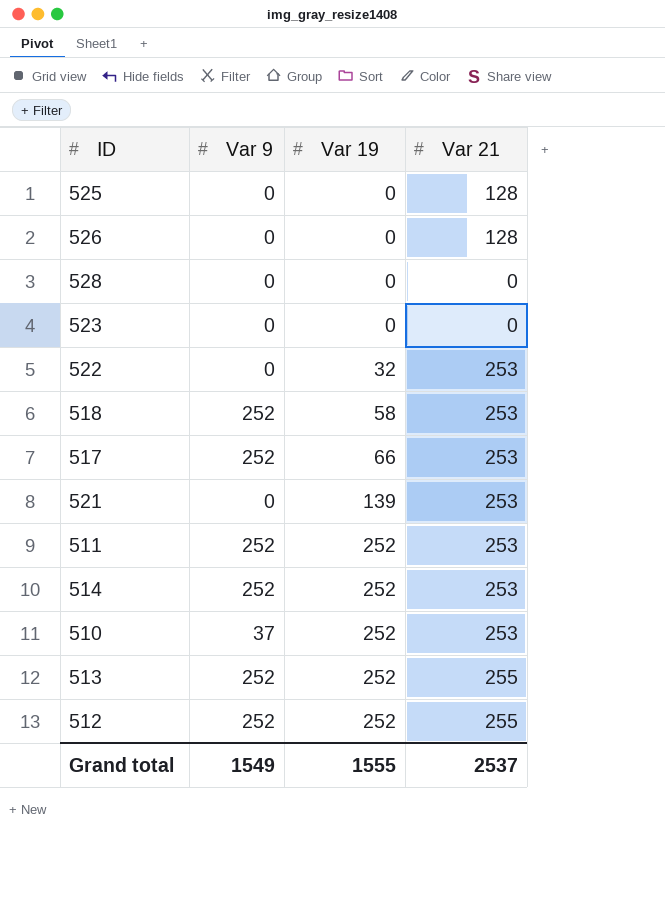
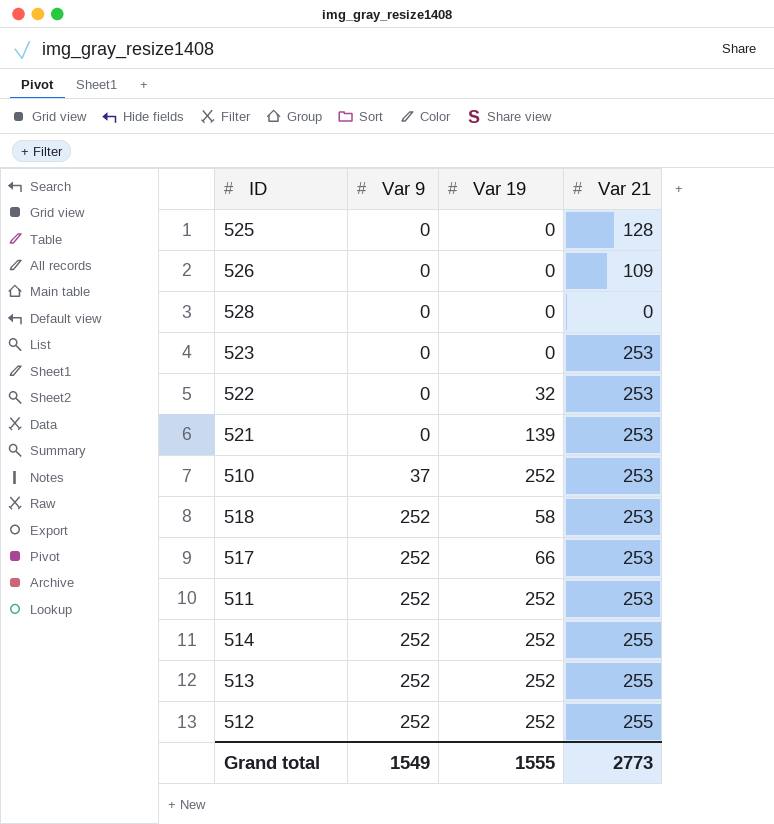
row order: Var 19 ascending -> Var 9 ascending
526 | Var 21: 128 -> 109
523 | Var 21: 0 -> 253
514 | Var 21: 253 -> 255
Grand total | Var 21: 2537 -> 2773

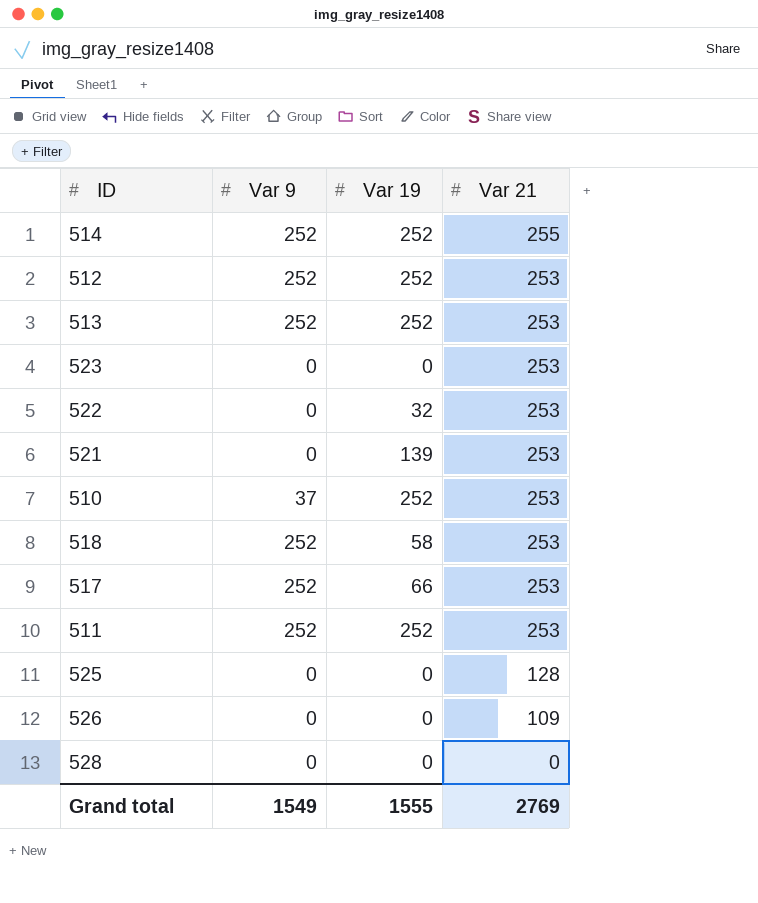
row order: Var 9 ascending -> Var 21 descending
512 | Var 21: 255 -> 253
513 | Var 21: 255 -> 253
Grand total | Var 21: 2773 -> 2769

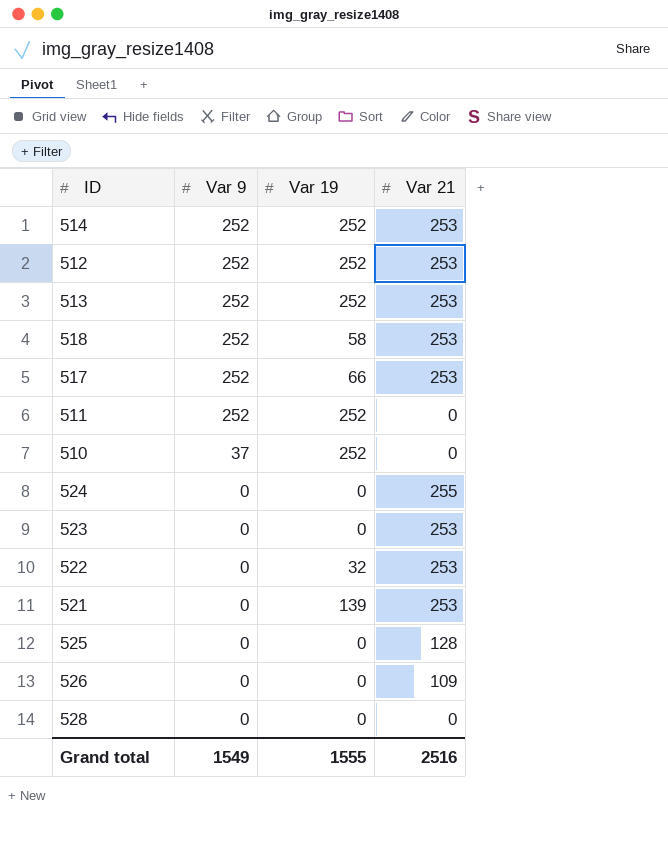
row order: Var 21 descending -> Var 9 descending
514 | Var 21: 255 -> 253
511 | Var 21: 253 -> 0
510 | Var 21: 253 -> 0
row 524: none -> 0 | 0 | 255
Grand total | Var 21: 2769 -> 2516

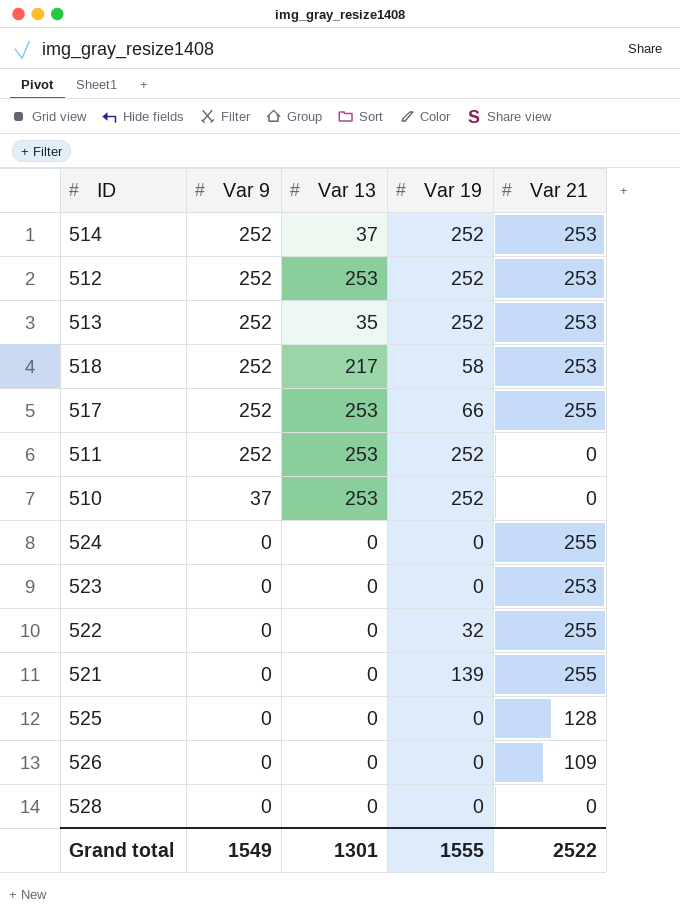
column Var 13 | position: none -> 3
517 | Var 21: 253 -> 255
522 | Var 21: 253 -> 255
521 | Var 21: 253 -> 255
Grand total | Var 21: 2516 -> 2522

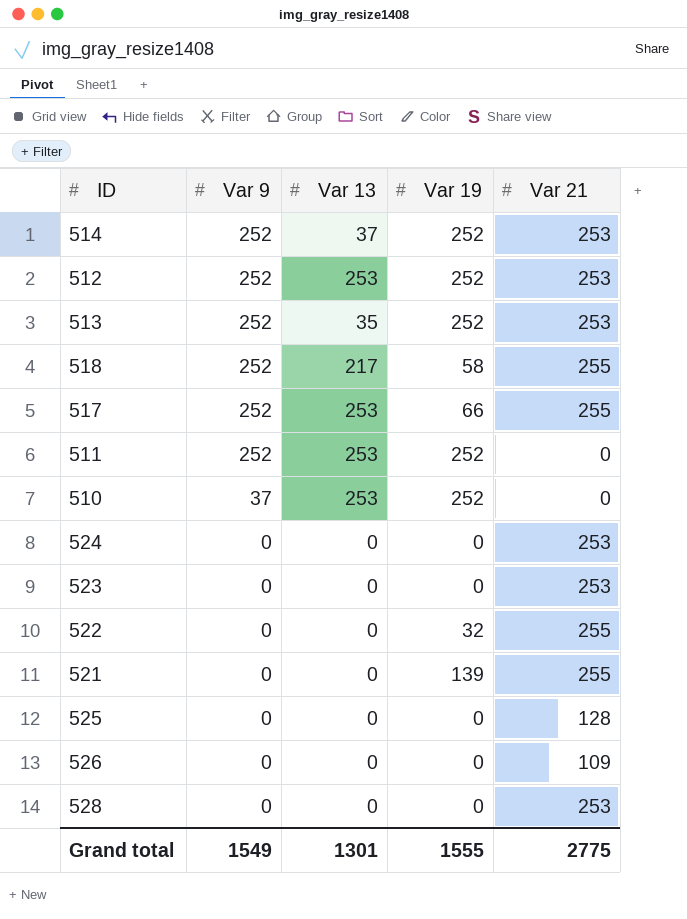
518 | Var 21: 253 -> 255
524 | Var 21: 255 -> 253
528 | Var 21: 0 -> 253
Grand total | Var 21: 2522 -> 2775

